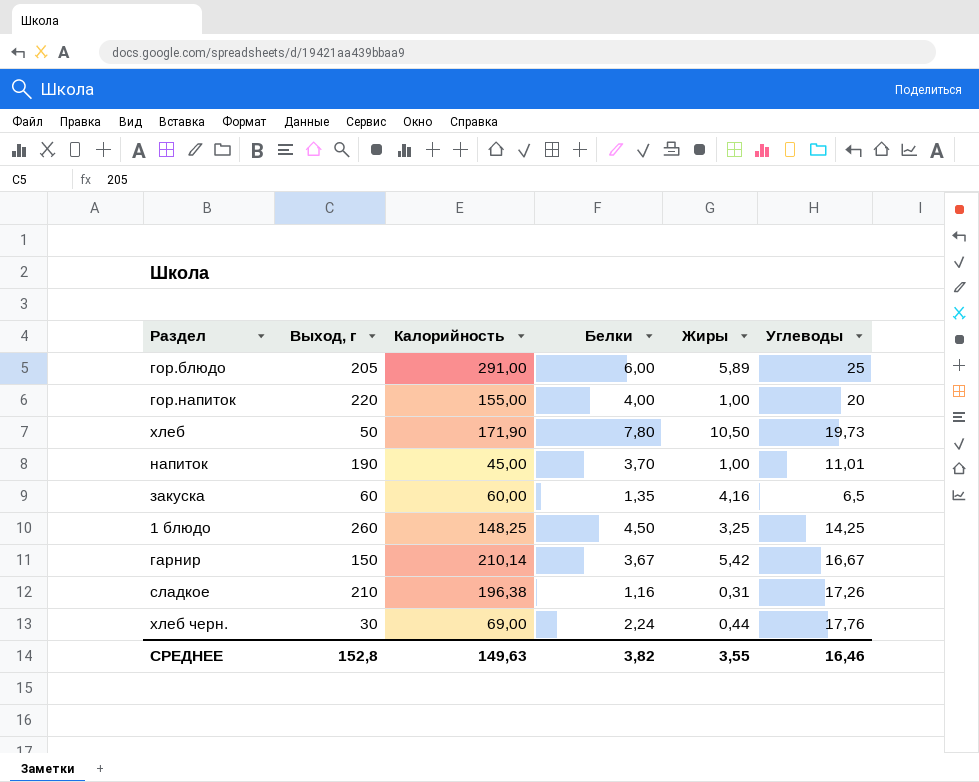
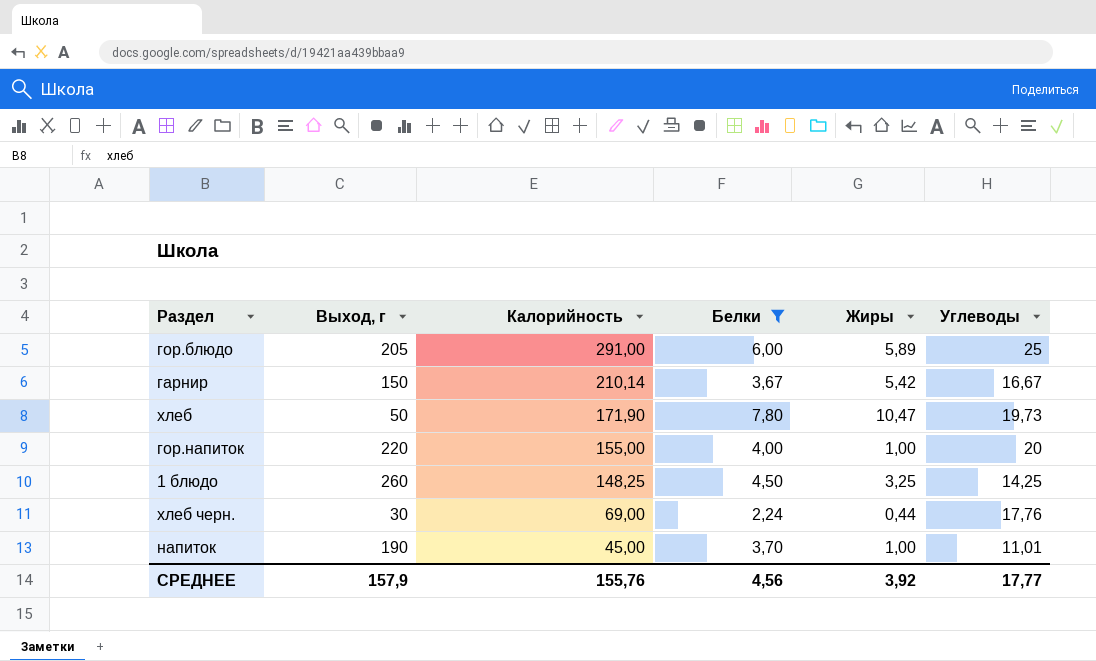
filter: none -> Белки >= 2,24
row order: none -> Калорийность descending
хлеб | Жиры: 10,50 -> 10,47
СРЕДНЕЕ | Выход, г: 152,8 -> 157,9
СРЕДНЕЕ | Калорийность: 149,63 -> 155,76
СРЕДНЕЕ | Белки: 3,82 -> 4,56
СРЕДНЕЕ | Жиры: 3,55 -> 3,92
СРЕДНЕЕ | Углеводы: 16,46 -> 17,77

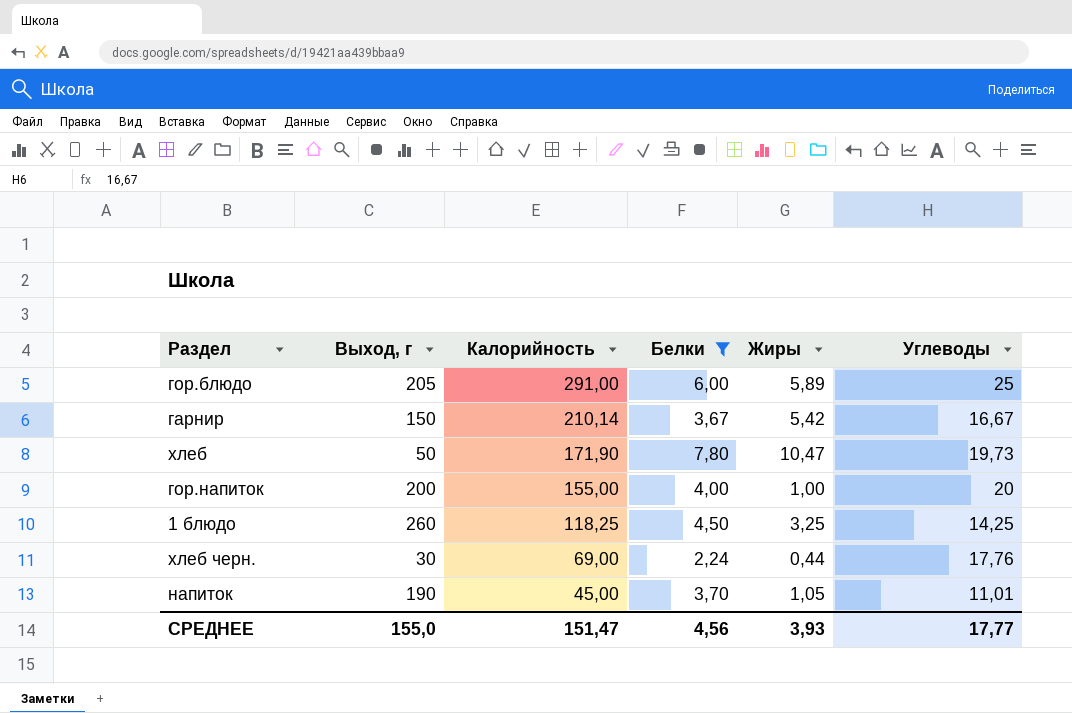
гор.напиток | Выход, г: 220 -> 200
1 блюдо | Калорийность: 148,25 -> 118,25
напиток | Жиры: 1,00 -> 1,05
СРЕДНЕЕ | Выход, г: 157,9 -> 155,0
СРЕДНЕЕ | Калорийность: 155,76 -> 151,47
СРЕДНЕЕ | Жиры: 3,92 -> 3,93

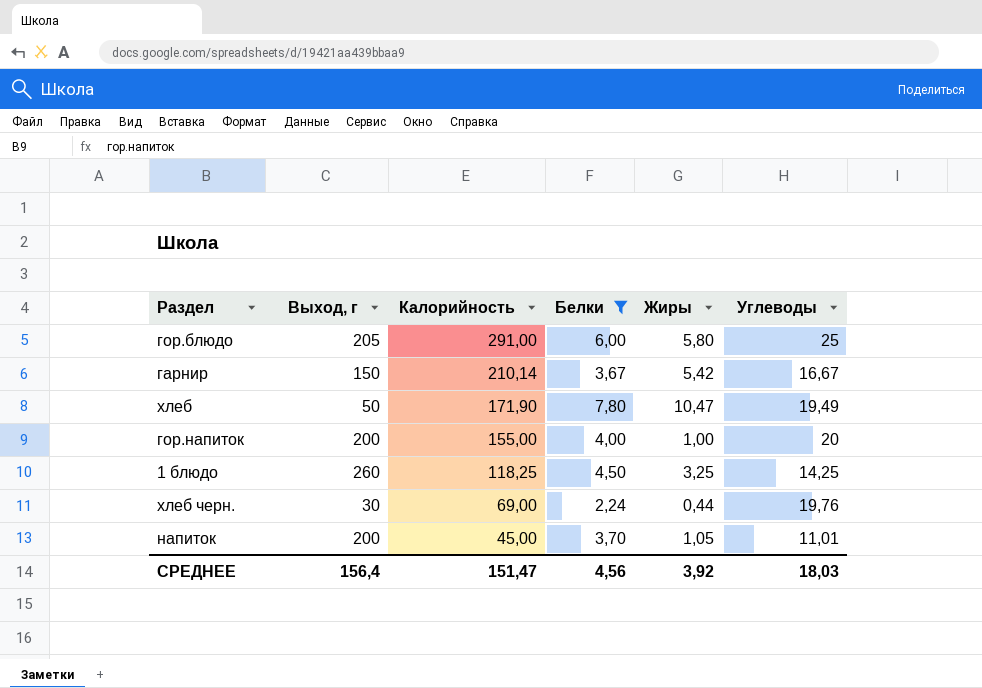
гор.блюдо | Жиры: 5,89 -> 5,80
хлеб | Углеводы: 19,73 -> 19,49
хлеб черн. | Углеводы: 17,76 -> 19,76
напиток | Выход, г: 190 -> 200
СРЕДНЕЕ | Выход, г: 155,0 -> 156,4
СРЕДНЕЕ | Жиры: 3,93 -> 3,92
СРЕДНЕЕ | Углеводы: 17,77 -> 18,03

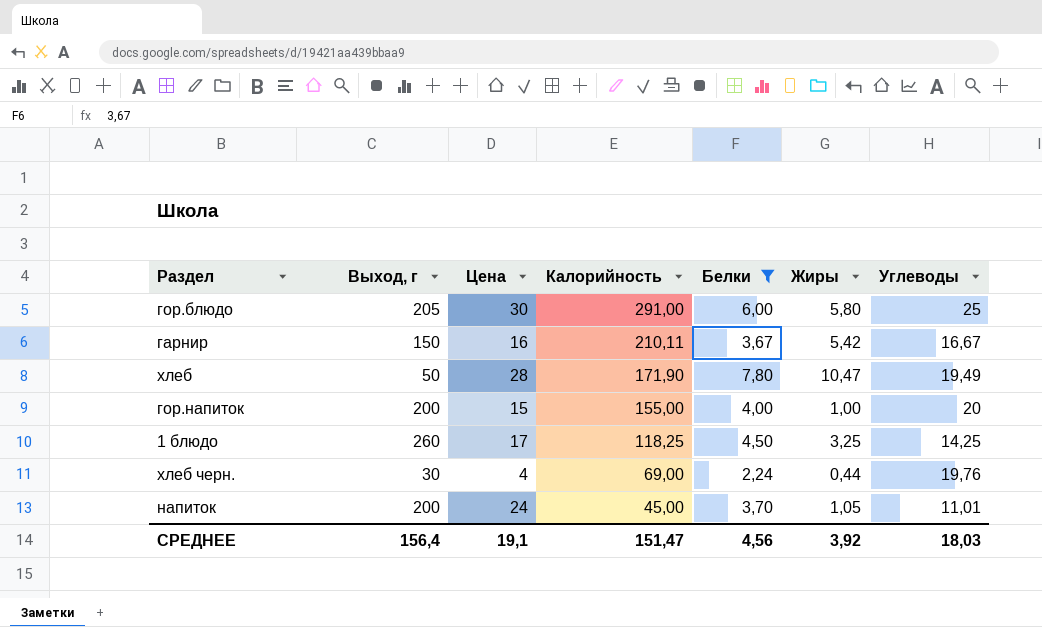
column Цена | position: none -> 3
гарнир | Калорийность: 210,14 -> 210,11

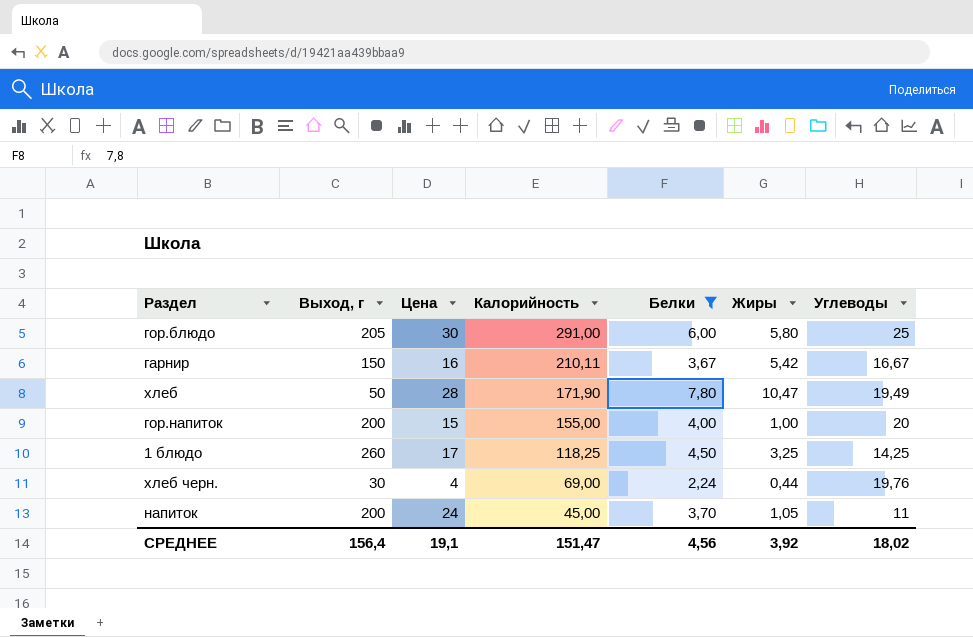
напиток | Углеводы: 11,01 -> 11
СРЕДНЕЕ | Углеводы: 18,03 -> 18,02

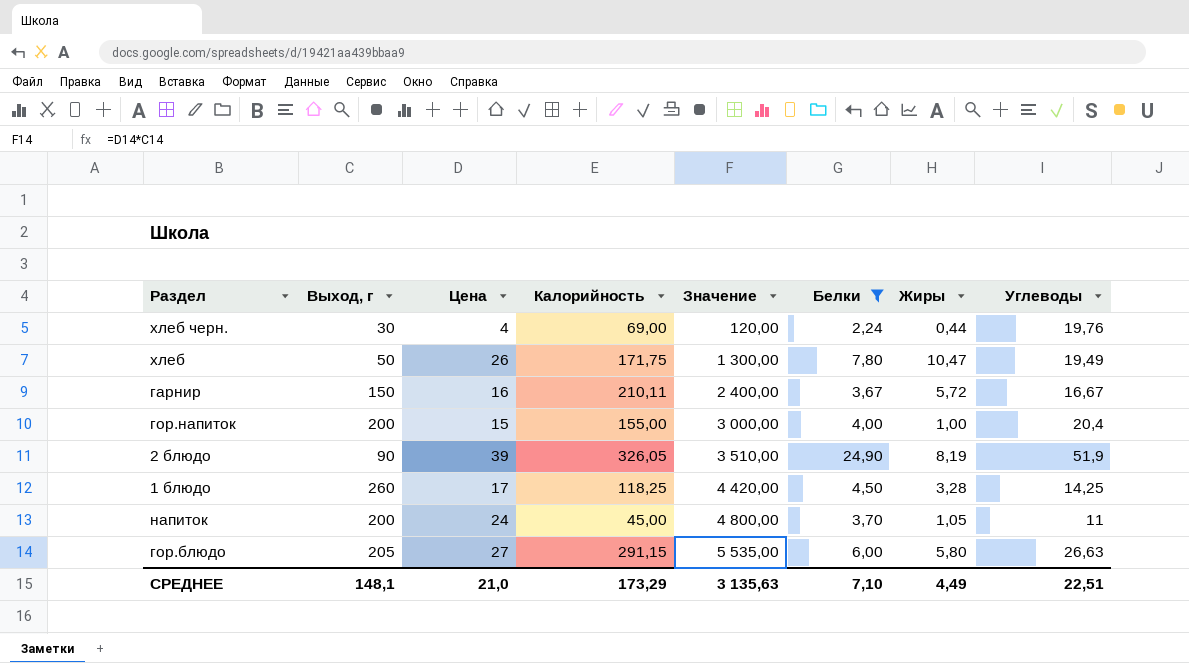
row order: Калорийность descending -> Значение ascending
column Значение | formula: none -> [Выход, г] * [Цена]
хлеб | Цена: 28 -> 26
хлеб | Калорийность: 171,90 -> 171,75
гарнир | Жиры: 5,42 -> 5,72
гор.напиток | Углеводы: 20 -> 20,4
row 2 блюдо: none -> 90 | 39 | 326,05 | 3 510,00 | 24,90 | 8,19 | 51,9
1 блюдо | Жиры: 3,25 -> 3,28
гор.блюдо | Цена: 30 -> 27
гор.блюдо | Калорийность: 291,00 -> 291,15
гор.блюдо | Углеводы: 25 -> 26,63
СРЕДНЕЕ | Выход, г: 156,4 -> 148,1
СРЕДНЕЕ | Цена: 19,1 -> 21,0
СРЕДНЕЕ | Калорийность: 151,47 -> 173,29
СРЕДНЕЕ | Белки: 4,56 -> 7,10
СРЕДНЕЕ | Жиры: 3,92 -> 4,49
СРЕДНЕЕ | Углеводы: 18,02 -> 22,51

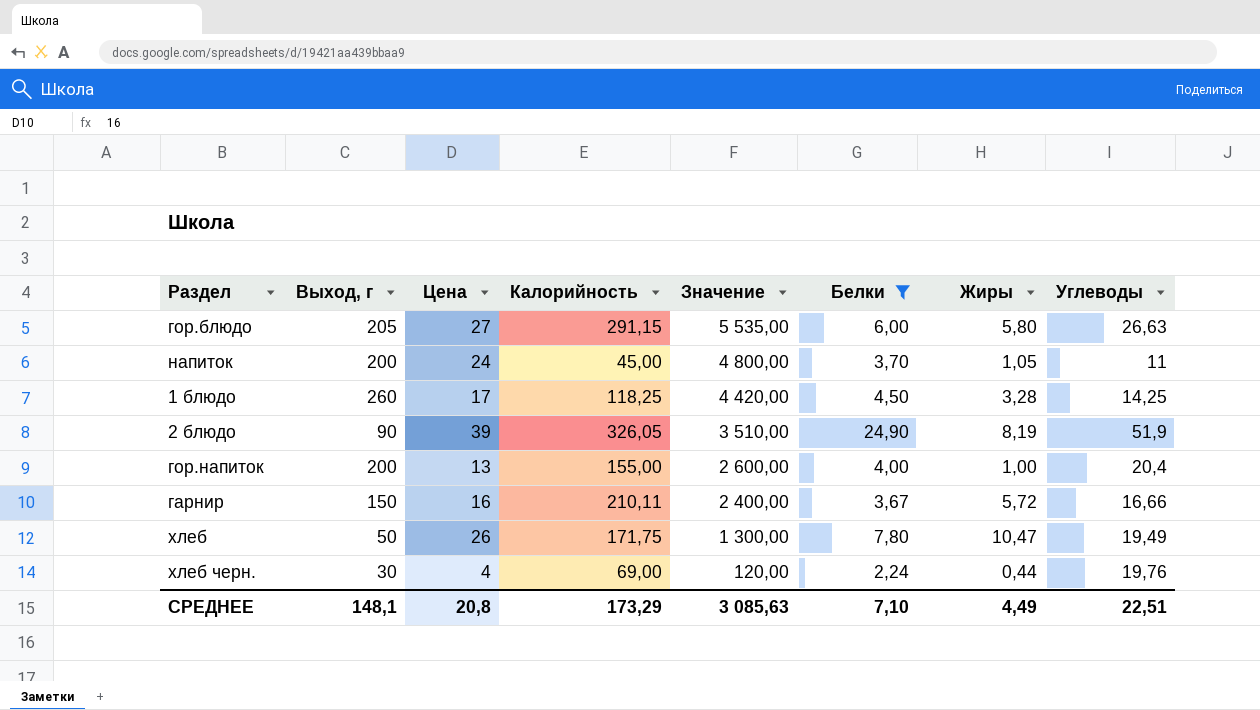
row order: Значение ascending -> Значение descending
гор.напиток | Цена: 15 -> 13
гор.напиток | Значение: 3 000,00 -> 2 600,00
гарнир | Углеводы: 16,67 -> 16,66
СРЕДНЕЕ | Цена: 21,0 -> 20,8
СРЕДНЕЕ | Значение: 3 135,63 -> 3 085,63

